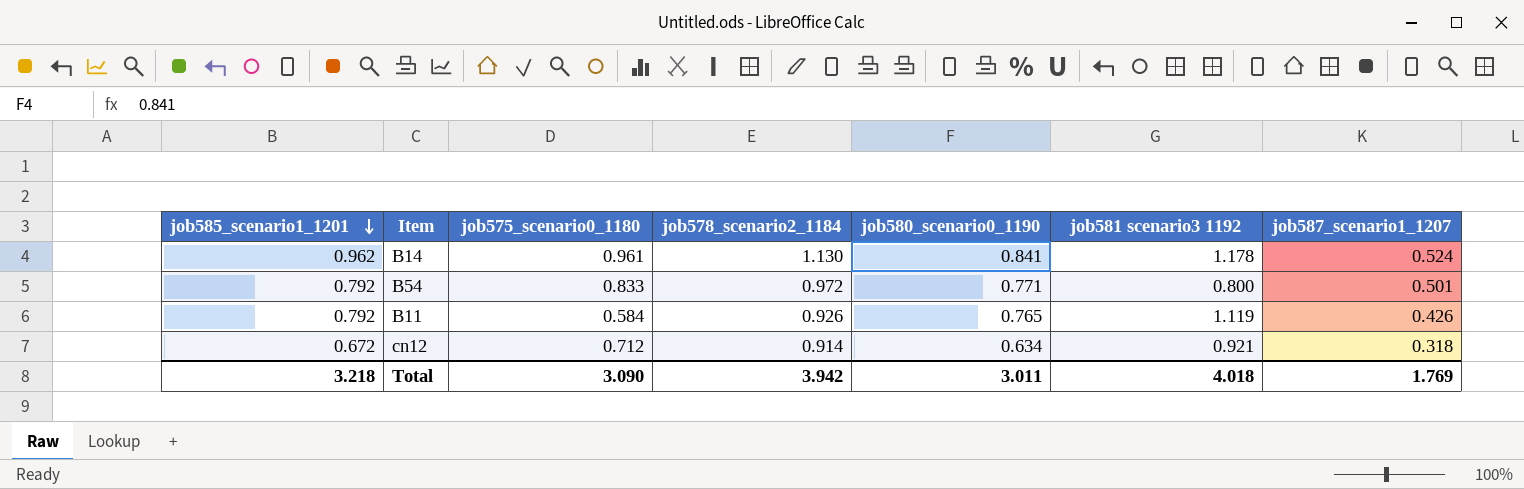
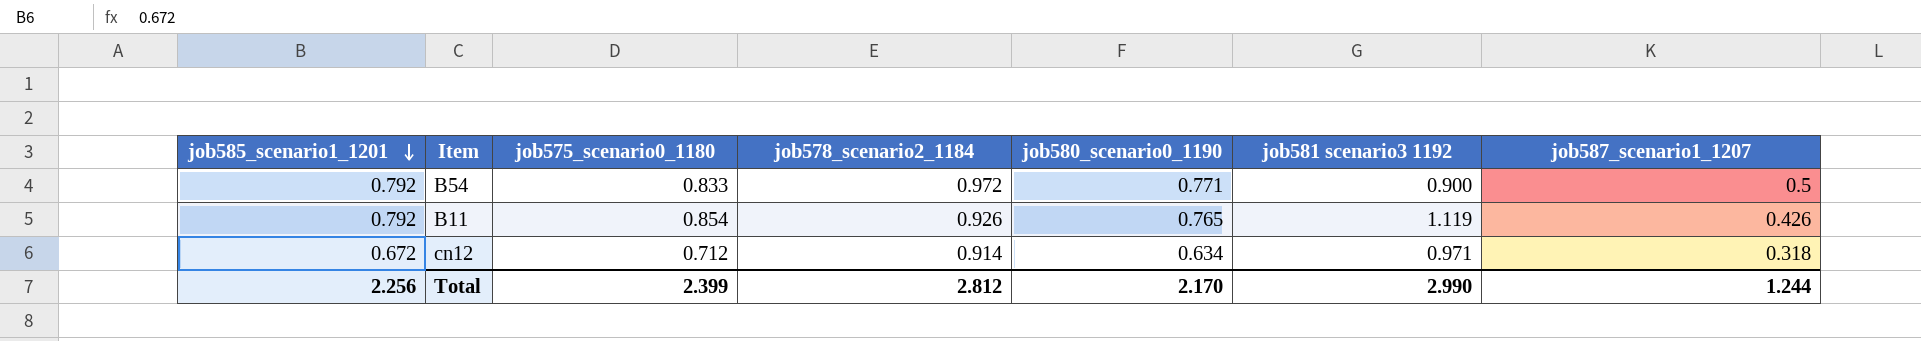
row B14: 0.962 | 0.961 | 1.130 | 0.841 | 1.178 | 0.524 -> none
B54 | job581 scenario3 1192: 0.800 -> 0.900
B54 | job587_scenario1_1207: 0.501 -> 0.5
B11 | job575_scenario0_1180: 0.584 -> 0.854
cn12 | job581 scenario3 1192: 0.921 -> 0.971
Total | job585_scenario1_1201: 3.218 -> 2.256
Total | job575_scenario0_1180: 3.090 -> 2.399
Total | job578_scenario2_1184: 3.942 -> 2.812
Total | job580_scenario0_1190: 3.011 -> 2.170
Total | job581 scenario3 1192: 4.018 -> 2.990
Total | job587_scenario1_1207: 1.769 -> 1.244

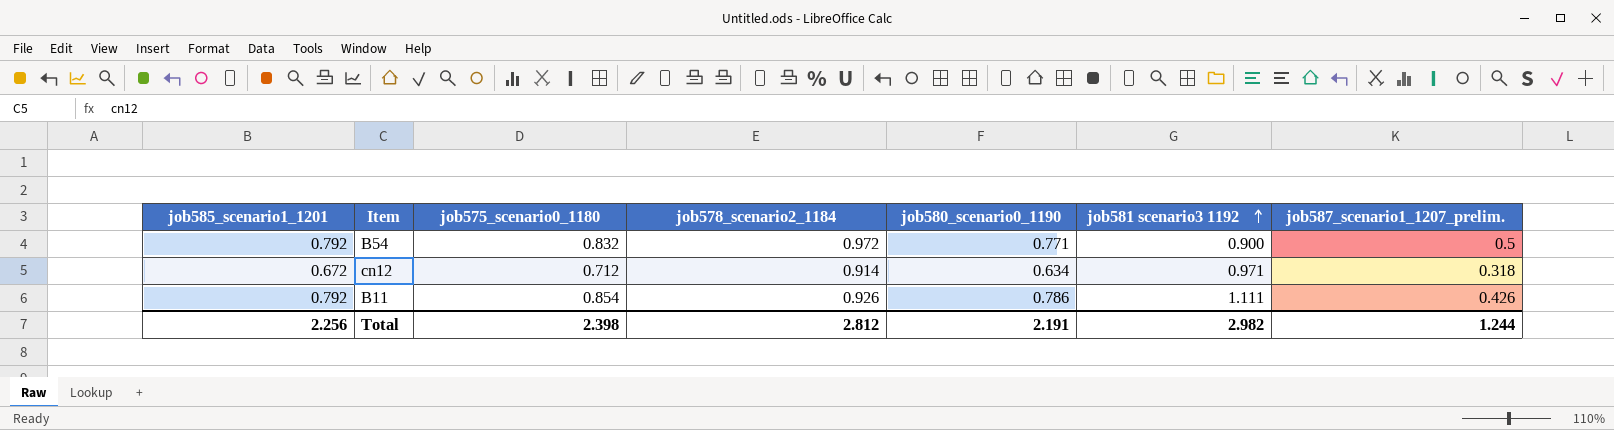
row order: job585_scenario1_1201 descending -> job581 scenario3 1192 ascending
column name: job587_scenario1_1207 -> job587_scenario1_1207_prelim.
B54 | job575_scenario0_1180: 0.833 -> 0.832
B11 | job580_scenario0_1190: 0.765 -> 0.786
B11 | job581 scenario3 1192: 1.119 -> 1.111
Total | job575_scenario0_1180: 2.399 -> 2.398
Total | job580_scenario0_1190: 2.170 -> 2.191
Total | job581 scenario3 1192: 2.990 -> 2.982

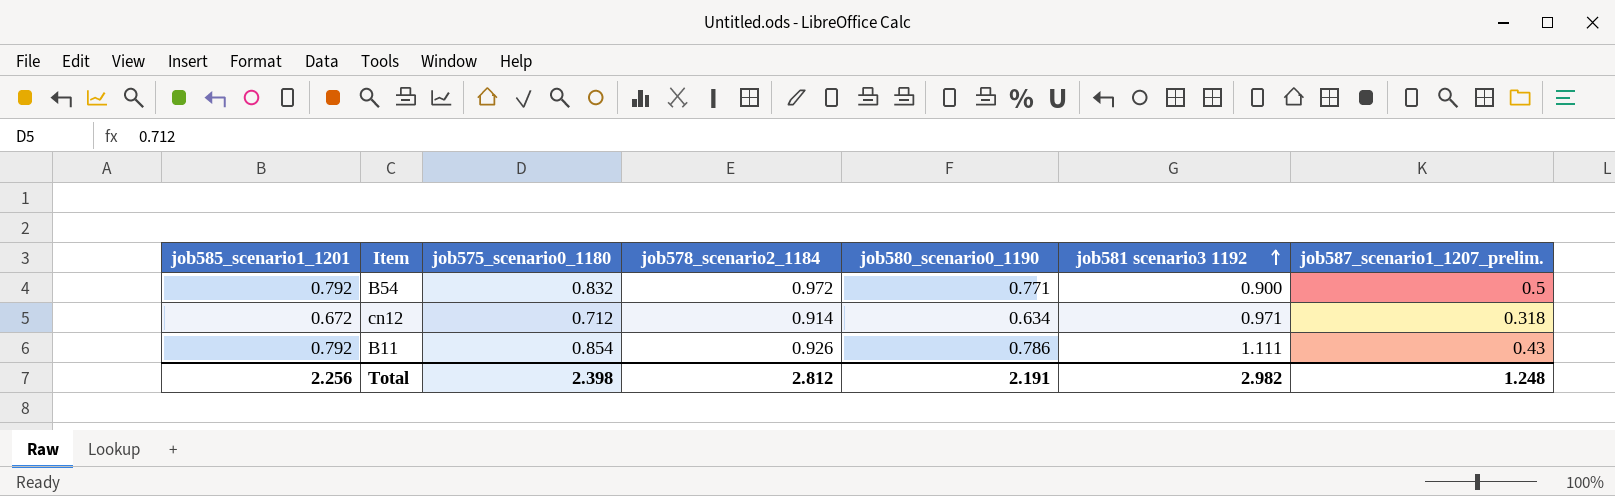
B11 | job587_scenario1_1207_prelim.: 0.426 -> 0.43
Total | job587_scenario1_1207_prelim.: 1.244 -> 1.248

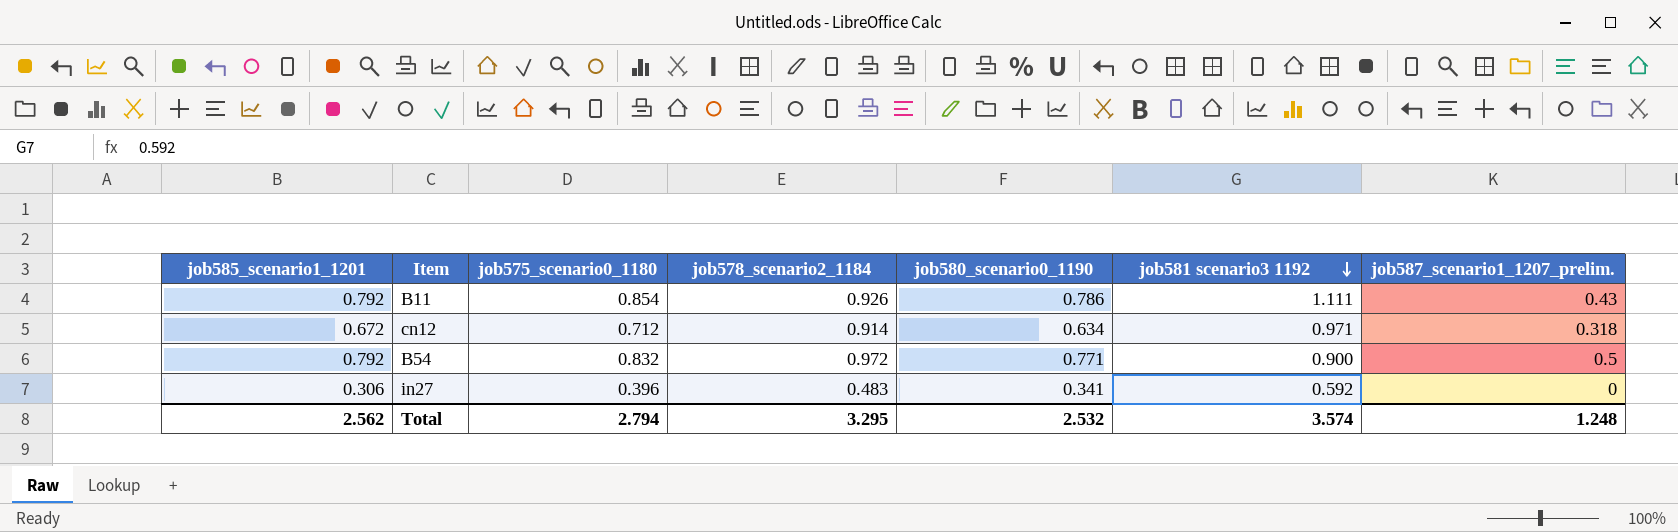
row order: job581 scenario3 1192 ascending -> job581 scenario3 1192 descending
row in27: none -> 0.306 | 0.396 | 0.483 | 0.341 | 0.592 | 0
Total | job585_scenario1_1201: 2.256 -> 2.562
Total | job575_scenario0_1180: 2.398 -> 2.794
Total | job578_scenario2_1184: 2.812 -> 3.295
Total | job580_scenario0_1190: 2.191 -> 2.532
Total | job581 scenario3 1192: 2.982 -> 3.574

